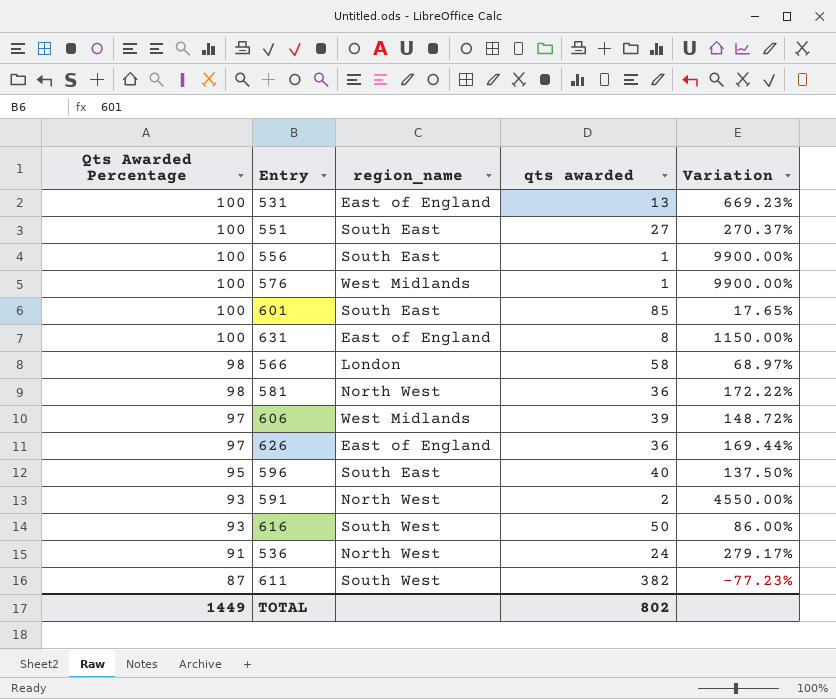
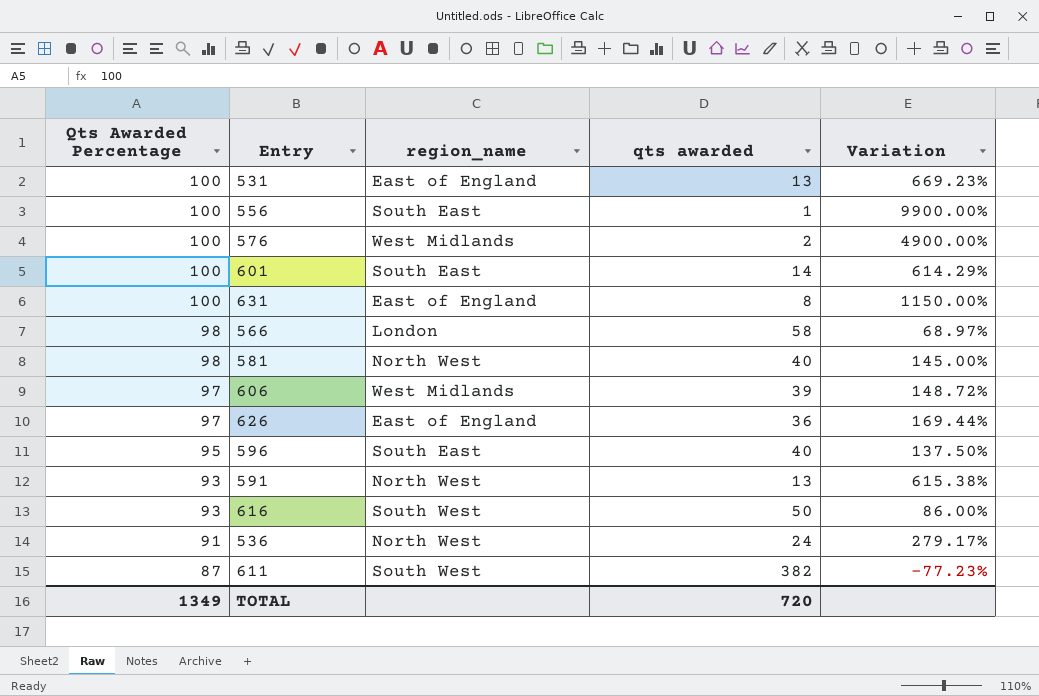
row 551: 100 | South East | 27 | 270.37% -> none
576 | qts awarded: 1 -> 2
576 | Variation: 9900.00% -> 4900.00%
601 | qts awarded: 85 -> 14
601 | Variation: 17.65% -> 614.29%
581 | qts awarded: 36 -> 40
581 | Variation: 172.22% -> 145.00%
591 | qts awarded: 2 -> 13
591 | Variation: 4550.00% -> 615.38%
TOTAL | Qts Awarded Percentage: 1449 -> 1349
TOTAL | qts awarded: 802 -> 720

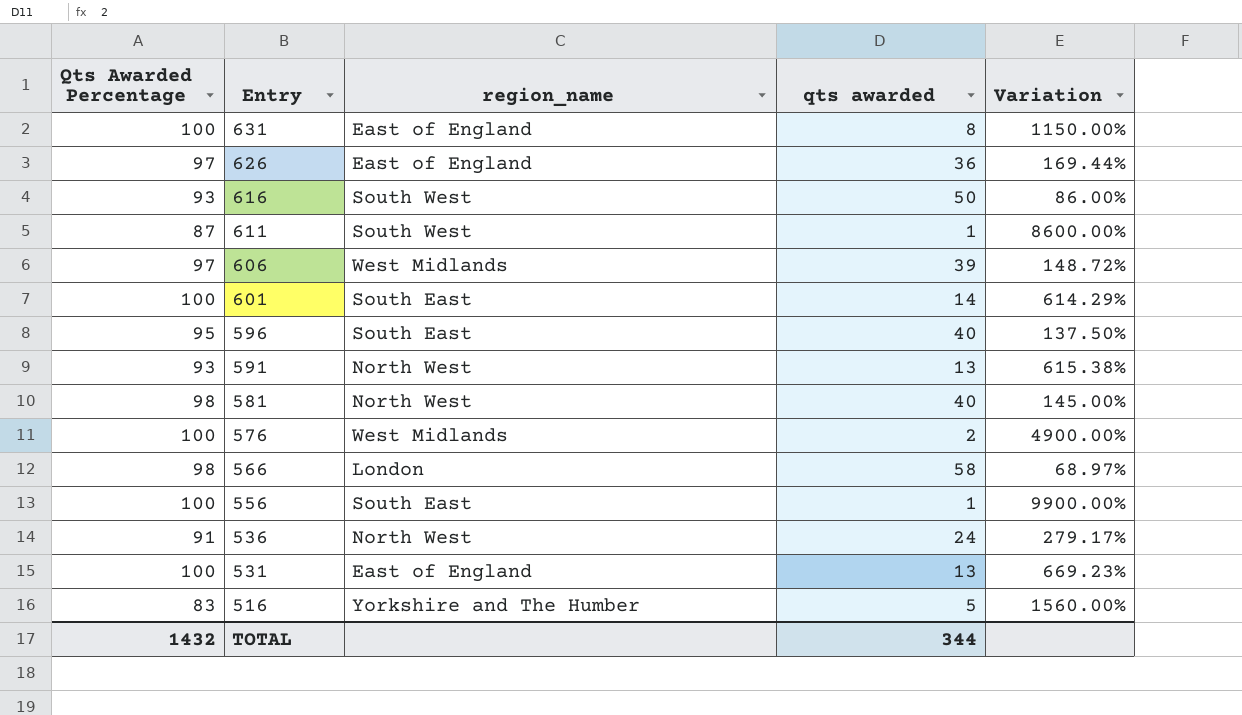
row order: Qts Awarded Percentage descending -> Entry descending
611 | qts awarded: 382 -> 1
611 | Variation: -77.23% -> 8600.00%
row 516: none -> 83 | Yorkshire and The Humber | 5 | 1560.00%
TOTAL | Qts Awarded Percentage: 1349 -> 1432
TOTAL | qts awarded: 720 -> 344

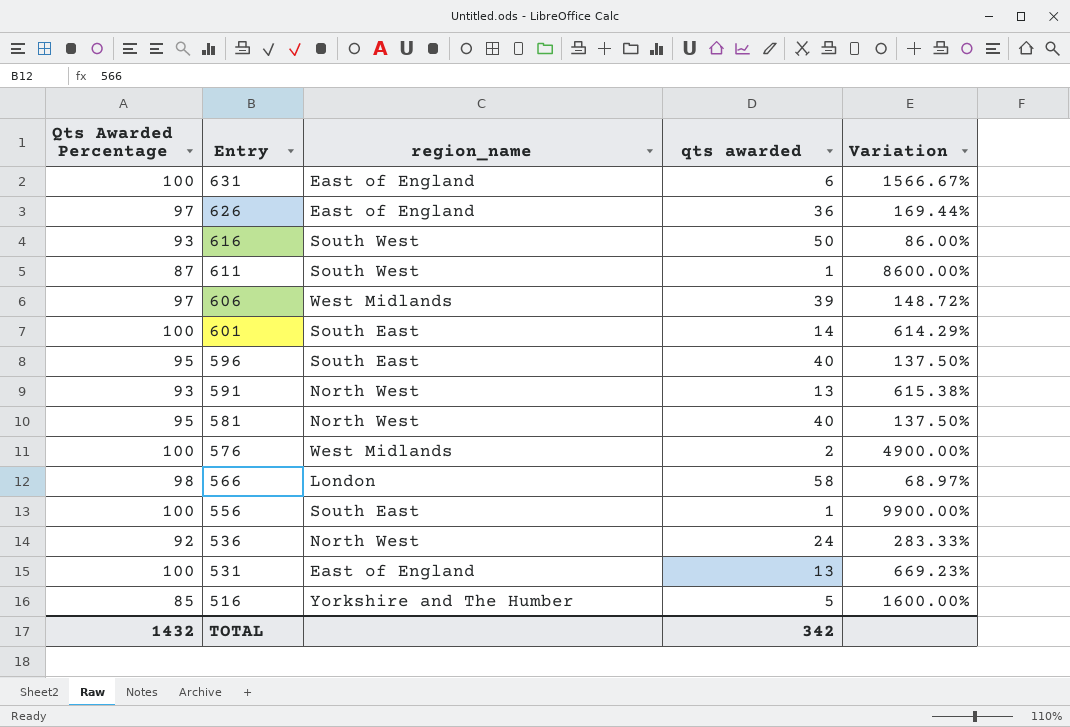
631 | qts awarded: 8 -> 6
631 | Variation: 1150.00% -> 1566.67%
581 | Qts Awarded Percentage: 98 -> 95
581 | Variation: 145.00% -> 137.50%
536 | Qts Awarded Percentage: 91 -> 92
536 | Variation: 279.17% -> 283.33%
516 | Qts Awarded Percentage: 83 -> 85
516 | Variation: 1560.00% -> 1600.00%
TOTAL | qts awarded: 344 -> 342

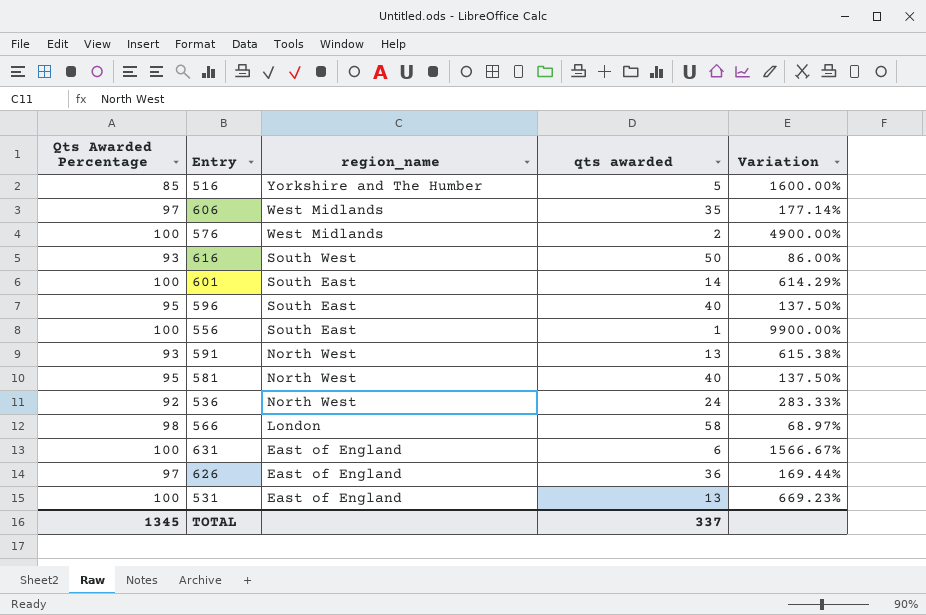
row order: Entry descending -> region_name descending
row 611: 87 | South West | 1 | 8600.00% -> none
606 | qts awarded: 39 -> 35
606 | Variation: 148.72% -> 177.14%
TOTAL | Qts Awarded Percentage: 1432 -> 1345
TOTAL | qts awarded: 342 -> 337

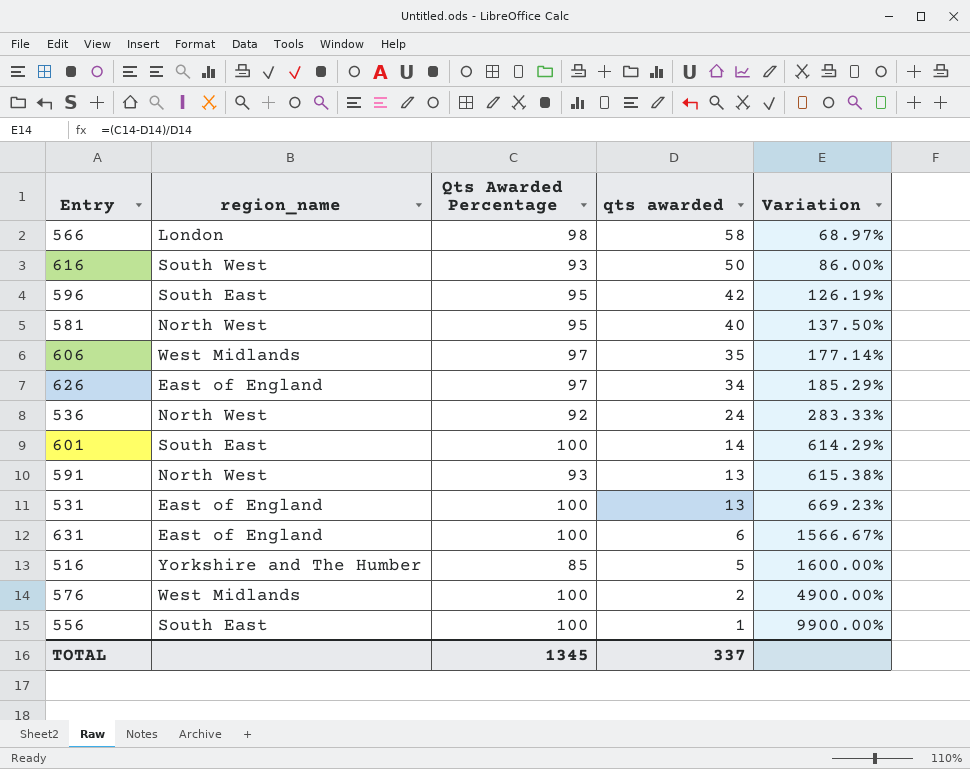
row order: region_name descending -> qts awarded descending
column Qts Awarded Percentage | position: 1 -> 3
596 | qts awarded: 40 -> 42
596 | Variation: 137.50% -> 126.19%
626 | qts awarded: 36 -> 34
626 | Variation: 169.44% -> 185.29%

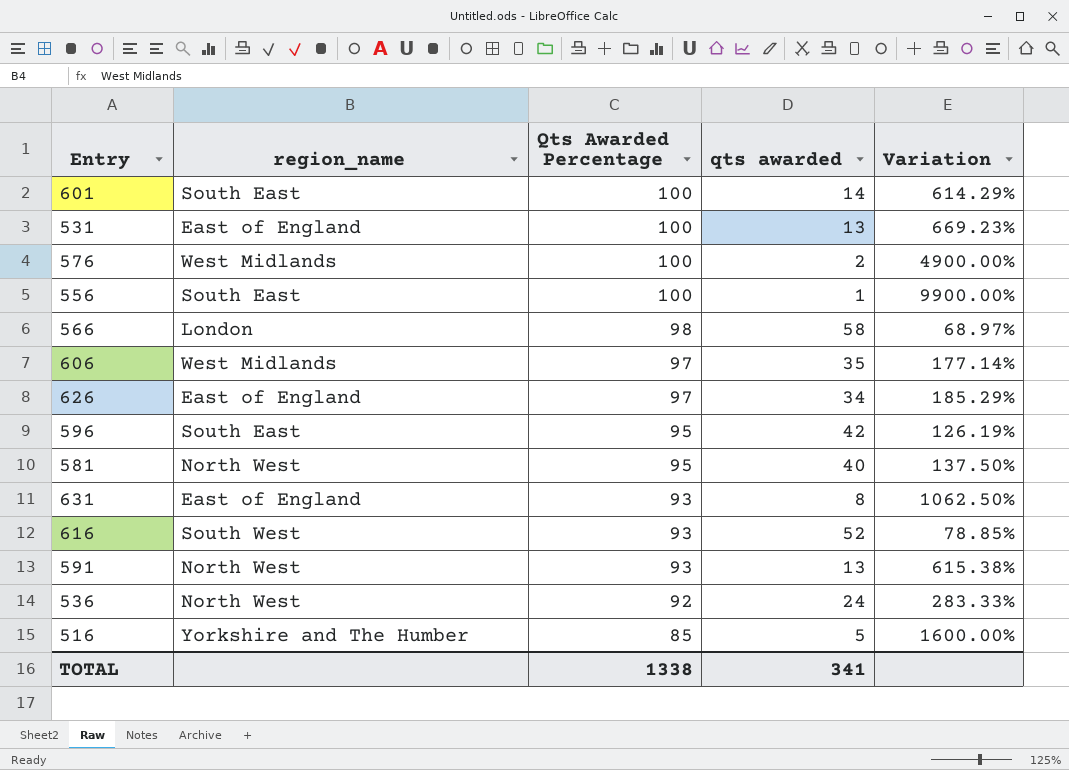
row order: qts awarded descending -> Qts Awarded Percentage descending
631 | Qts Awarded Percentage: 100 -> 93
631 | qts awarded: 6 -> 8
631 | Variation: 1566.67% -> 1062.50%
616 | qts awarded: 50 -> 52
616 | Variation: 86.00% -> 78.85%
TOTAL | Qts Awarded Percentage: 1345 -> 1338
TOTAL | qts awarded: 337 -> 341

